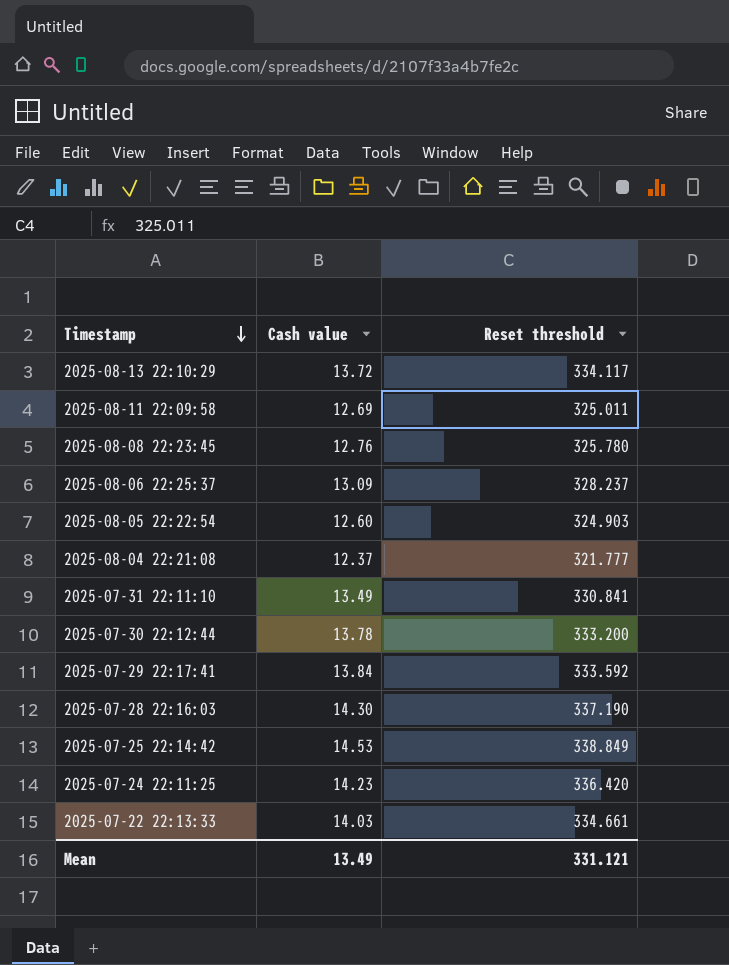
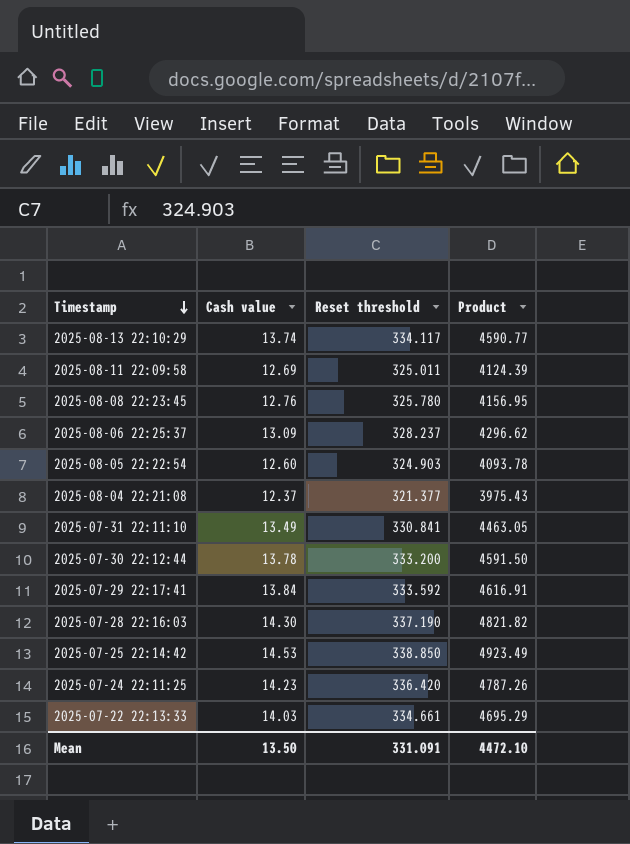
column Product | formula: none -> [Cash value] * [Reset threshold]
2025-08-13 22:10:29 | Cash value: 13.72 -> 13.74
2025-08-04 22:21:08 | Reset threshold: 321.777 -> 321.377
2025-07-25 22:14:42 | Reset threshold: 338.849 -> 338.850
Mean | Cash value: 13.49 -> 13.50
Mean | Reset threshold: 331.121 -> 331.091

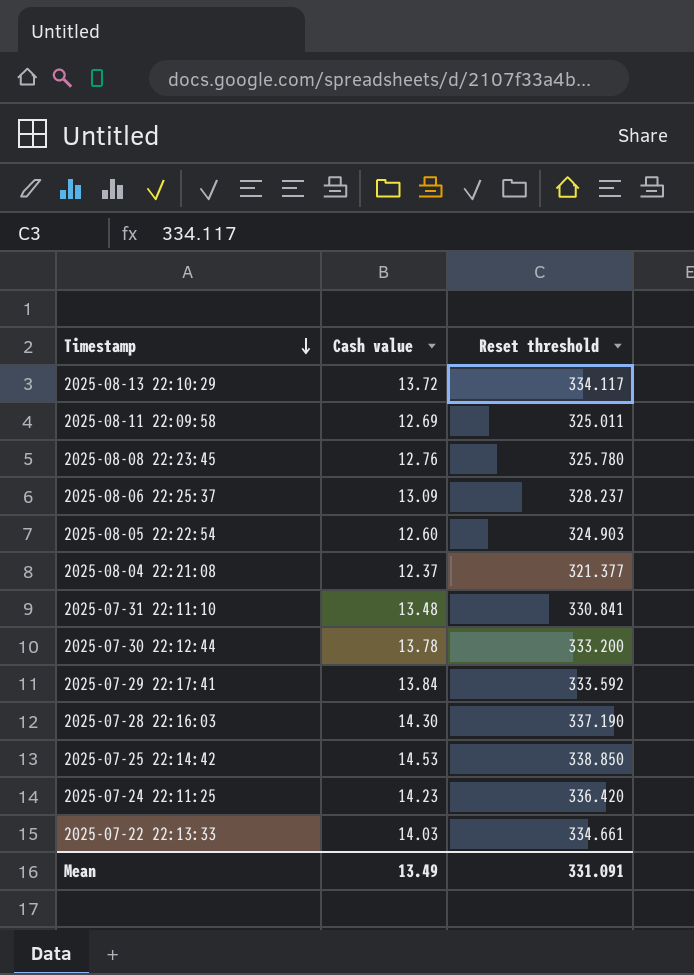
column Product | formula: [Cash value] * [Reset threshold] -> none
2025-08-13 22:10:29 | Cash value: 13.74 -> 13.72
2025-07-31 22:11:10 | Cash value: 13.49 -> 13.48
Mean | Cash value: 13.50 -> 13.49

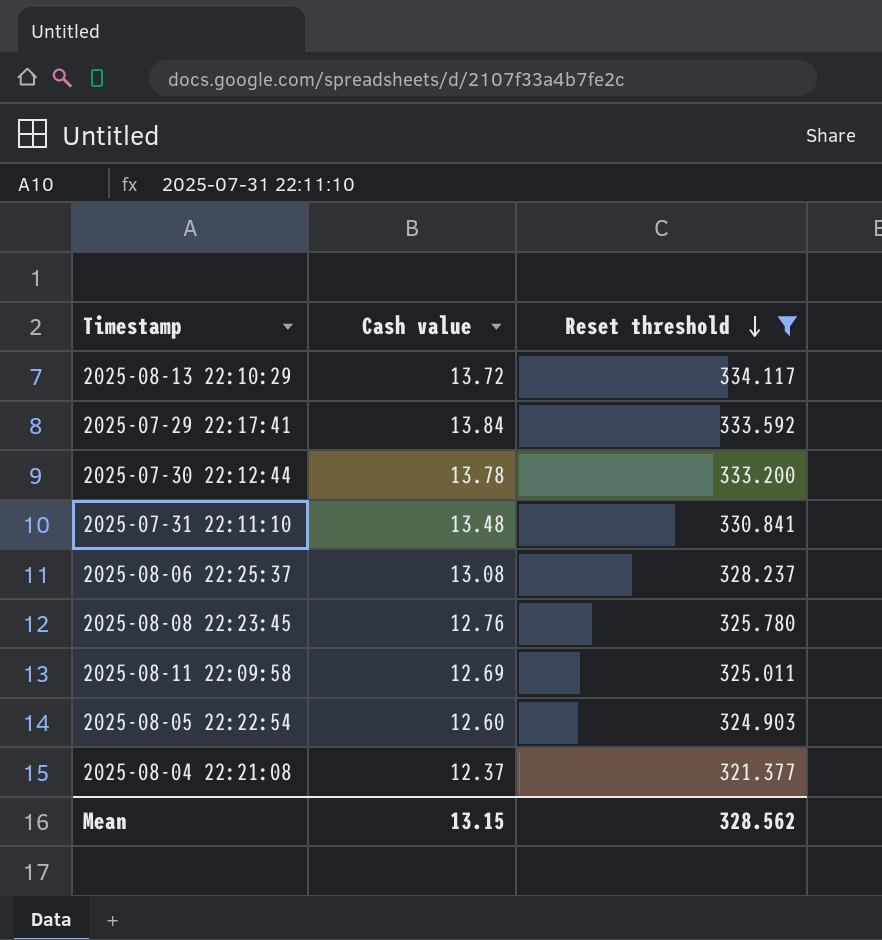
filter: none -> Reset threshold <= 334.117
row order: Timestamp descending -> Reset threshold descending
2025-08-06 22:25:37 | Cash value: 13.09 -> 13.08
Mean | Cash value: 13.49 -> 13.15
Mean | Reset threshold: 331.091 -> 328.562

